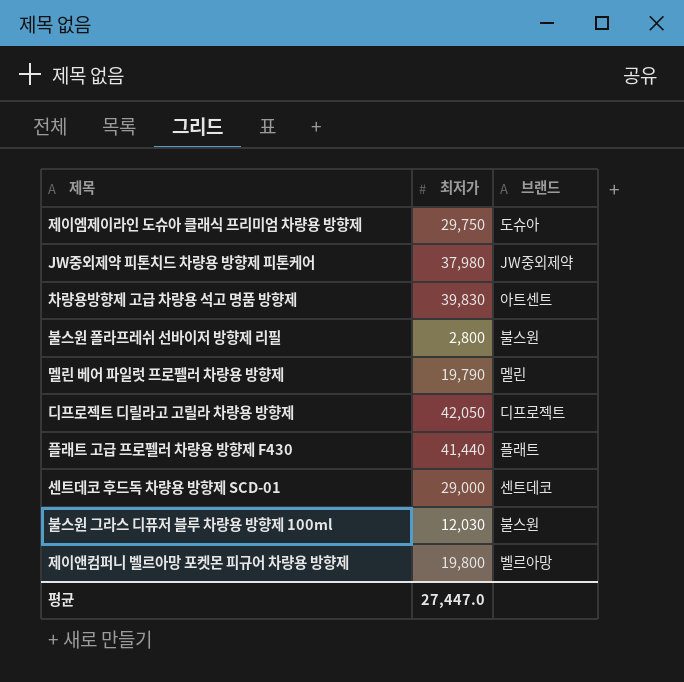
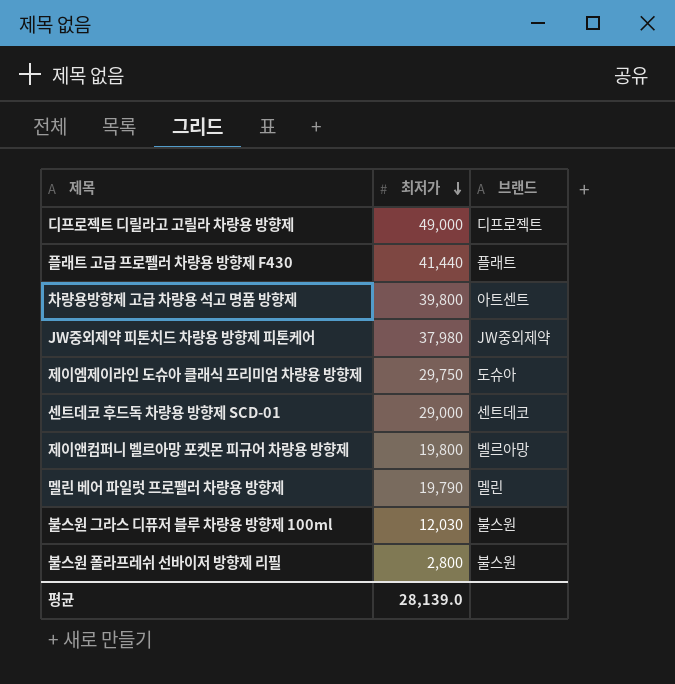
row order: none -> 최저가 descending
디프로젝트 디릴라고 고릴라 차량용 방향제 | 최저가: 42,050 -> 49,000
차량용방향제 고급 차량용 석고 명품 방향제 | 최저가: 39,830 -> 39,800
평균 | 최저가: 27,447.0 -> 28,139.0

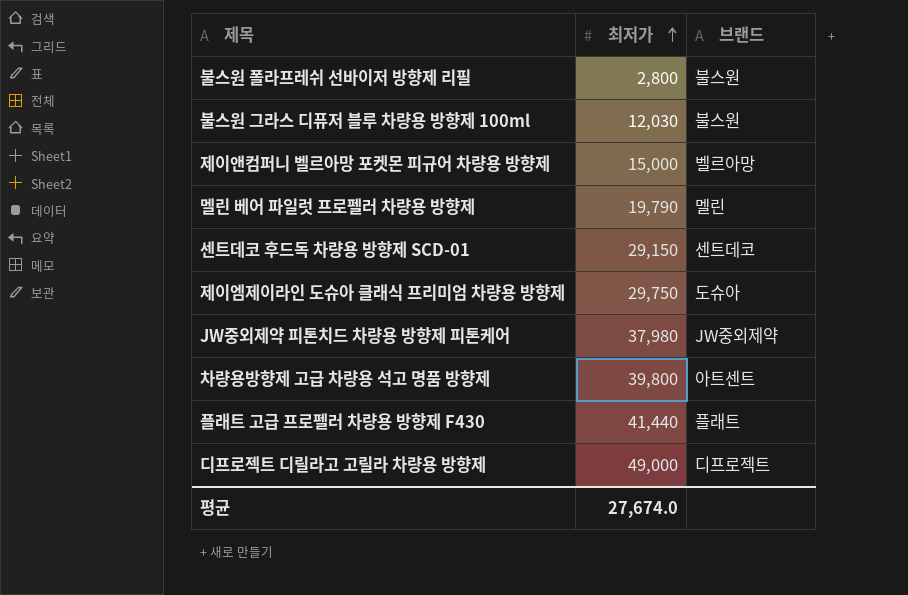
row order: 최저가 descending -> 최저가 ascending
제이앤컴퍼니 벨르아망 포켓몬 피규어 차량용 방향제 | 최저가: 19,800 -> 15,000
센트데코 후드독 차량용 방향제 SCD-01 | 최저가: 29,000 -> 29,150
평균 | 최저가: 28,139.0 -> 27,674.0

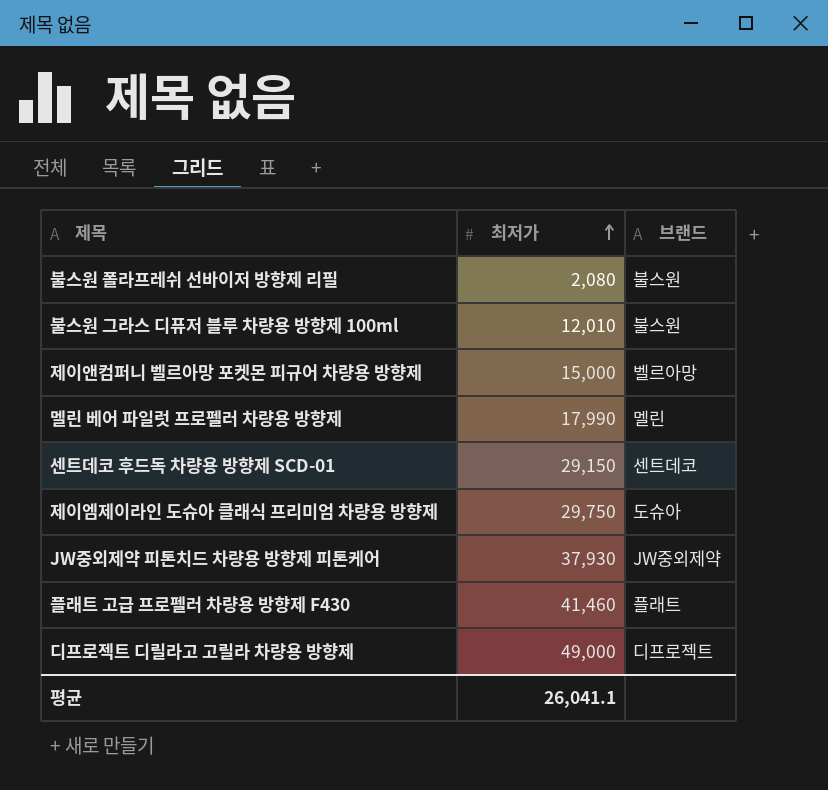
row 차량용방향제 고급 차량용 석고 명품 방향제: 39,800 | 아트센트 -> none
불스원 폴라프레쉬 선바이저 방향제 리필 | 최저가: 2,800 -> 2,080
불스원 그라스 디퓨저 블루 차량용 방향제 100ml | 최저가: 12,030 -> 12,010
멜린 베어 파일럿 프로펠러 차량용 방향제 | 최저가: 19,790 -> 17,990
JW중외제약 피톤치드 차량용 방향제 피톤케어 | 최저가: 37,980 -> 37,930
플래트 고급 프로펠러 차량용 방향제 F430 | 최저가: 41,440 -> 41,460
평균 | 최저가: 27,674.0 -> 26,041.1

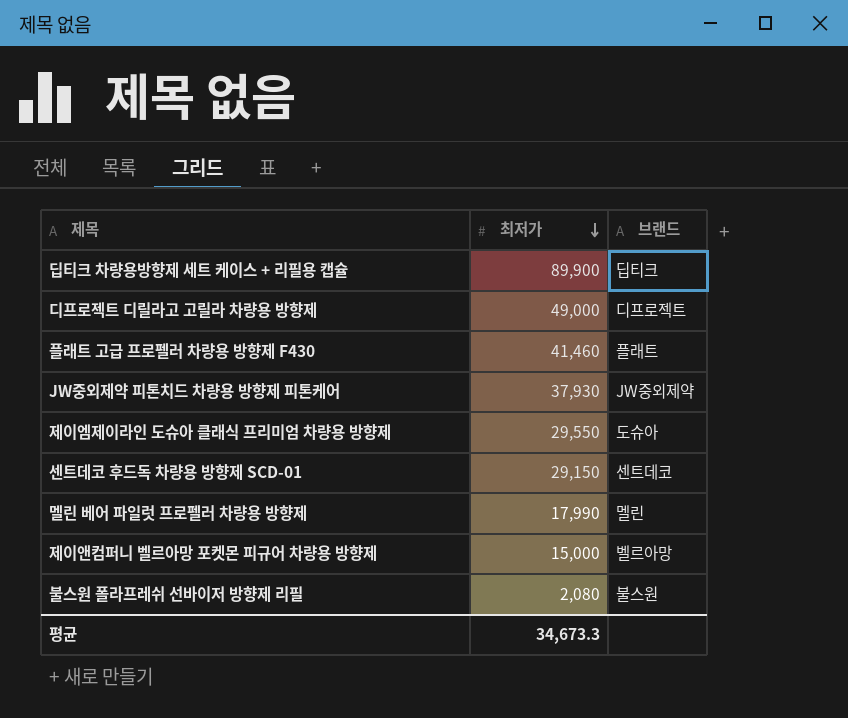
row order: 최저가 ascending -> 최저가 descending
row 불스원 그라스 디퓨저 블루 차량용 방향제 100ml: 12,010 | 불스원 -> none
row 딥티크 차량용방향제 세트 케이스 + 리필용 캡슐: none -> 89,900 | 딥티크
제이엠제이라인 도슈아 클래식 프리미엄 차량용 방향제 | 최저가: 29,750 -> 29,550
평균 | 최저가: 26,041.1 -> 34,673.3

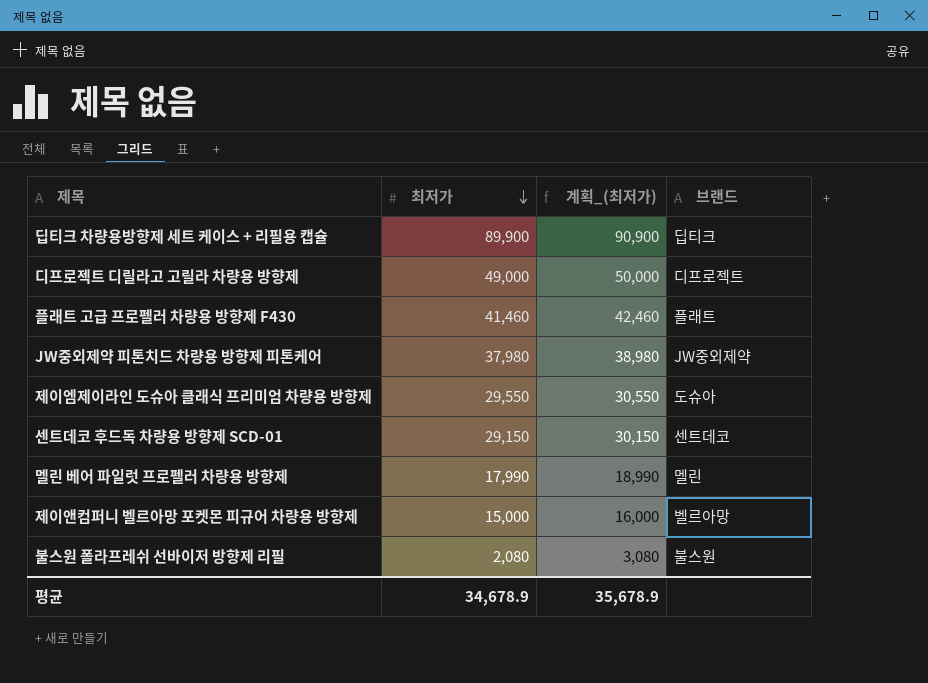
column 계획_(최저가) | formula: none -> [최저가] + 1000
JW중외제약 피톤치드 차량용 방향제 피톤케어 | 최저가: 37,930 -> 37,980
평균 | 최저가: 34,673.3 -> 34,678.9

